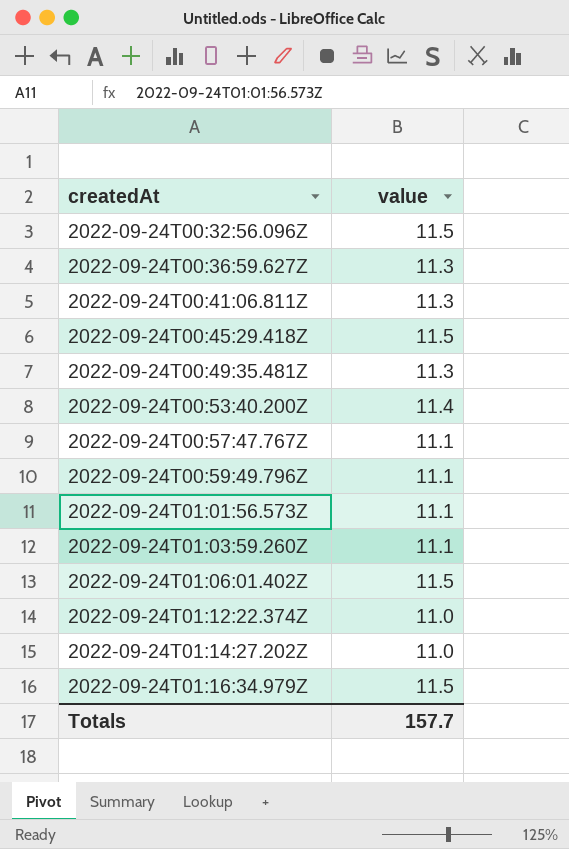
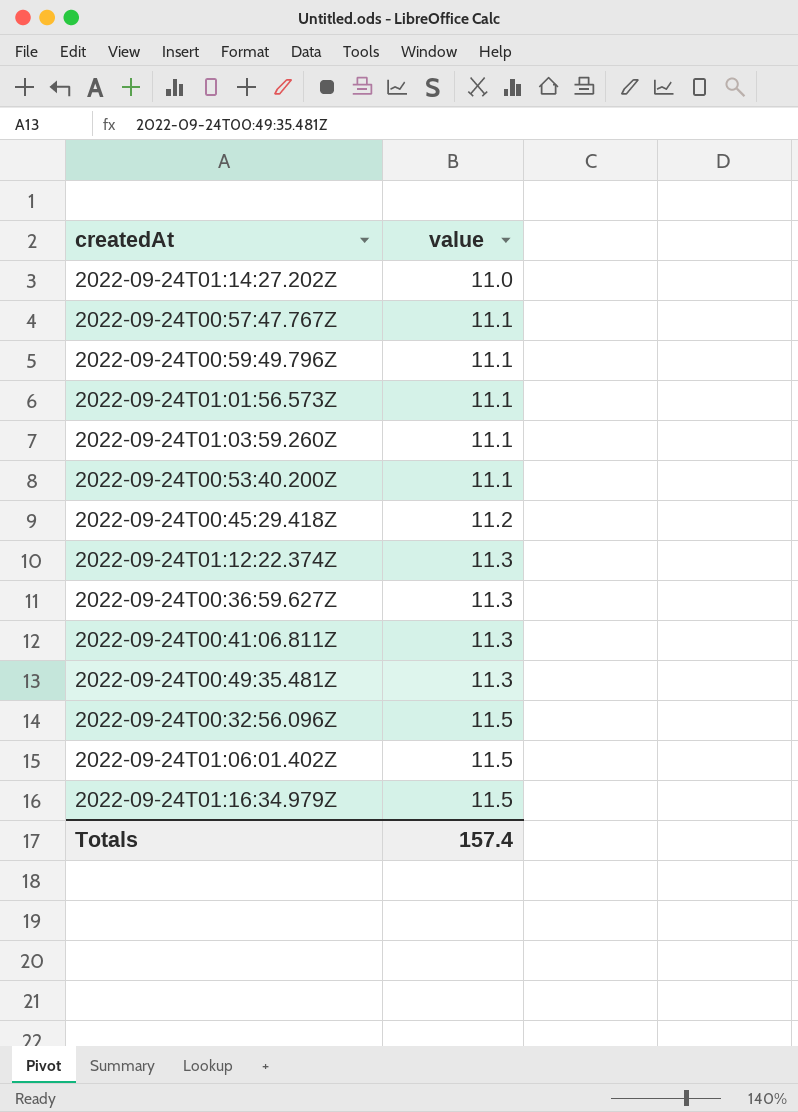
row order: createdAt ascending -> value ascending
2022-09-24T00:53:40.200Z | value: 11.4 -> 11.1
2022-09-24T00:45:29.418Z | value: 11.5 -> 11.2
2022-09-24T01:12:22.374Z | value: 11.0 -> 11.3
Totals | value: 157.7 -> 157.4

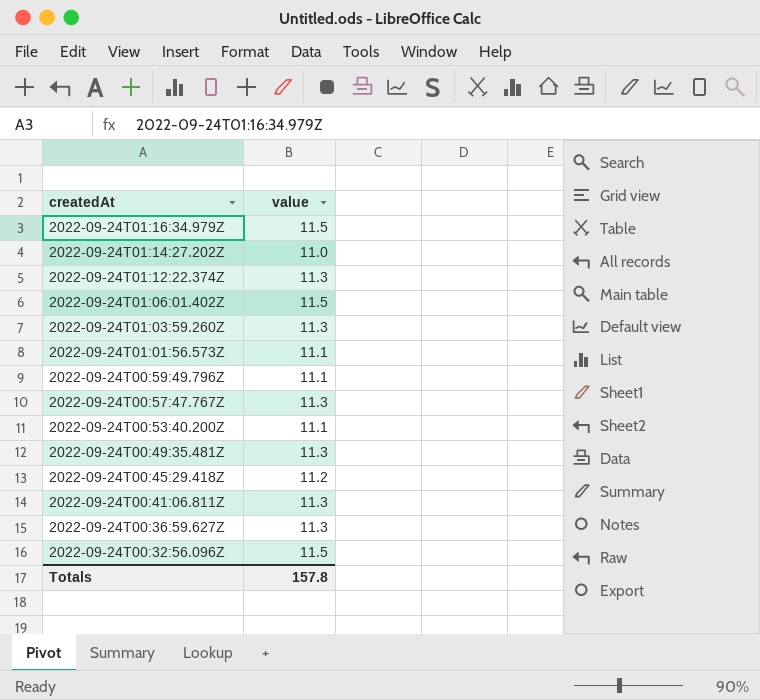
row order: value ascending -> createdAt descending
2022-09-24T01:03:59.260Z | value: 11.1 -> 11.3
2022-09-24T00:57:47.767Z | value: 11.1 -> 11.3
Totals | value: 157.4 -> 157.8

